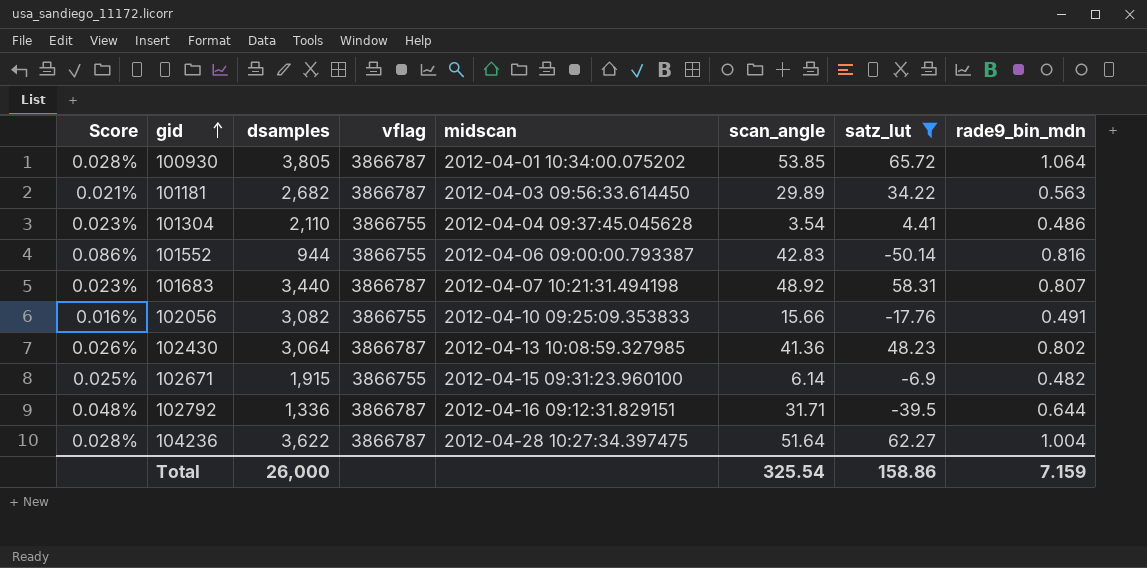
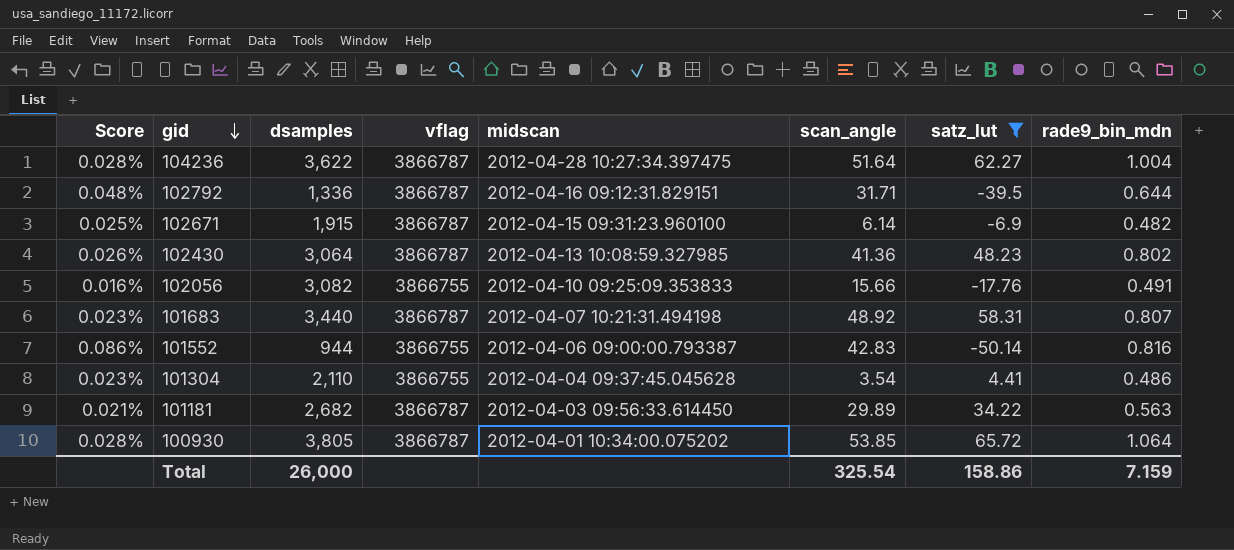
row order: gid ascending -> gid descending
102671 | vflag: 3866755 -> 3866787

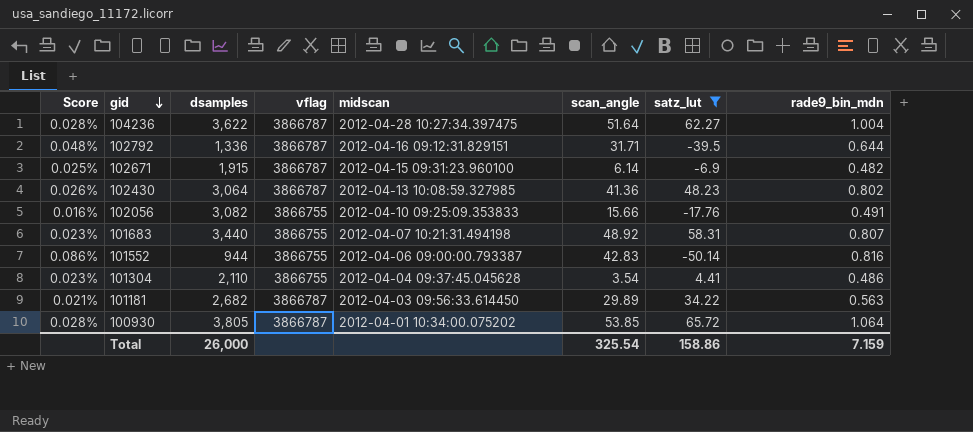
101683 | vflag: 3866787 -> 3866755

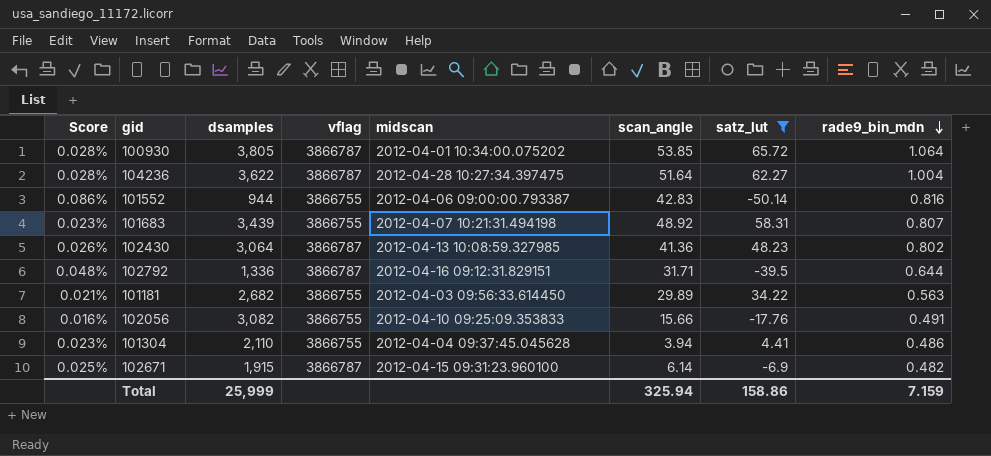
row order: gid descending -> rade9_bin_mdn descending
101683 | dsamples: 3,440 -> 3,439
101181 | vflag: 3866787 -> 3866755
101304 | scan_angle: 3.54 -> 3.94
Total | dsamples: 26,000 -> 25,999
Total | scan_angle: 325.54 -> 325.94

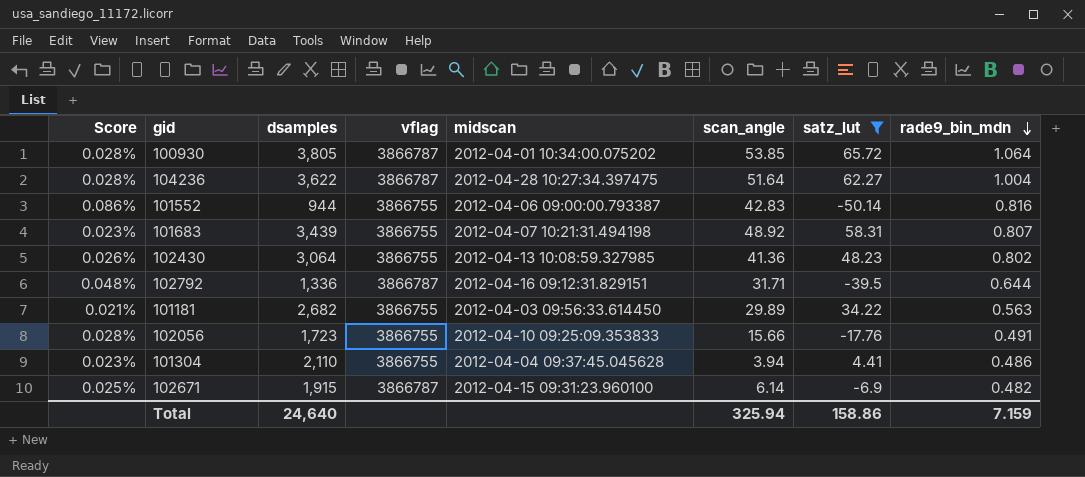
102430 | vflag: 3866787 -> 3866755
102056 | Score: 0.016% -> 0.028%
102056 | dsamples: 3,082 -> 1,723
Total | dsamples: 25,999 -> 24,640

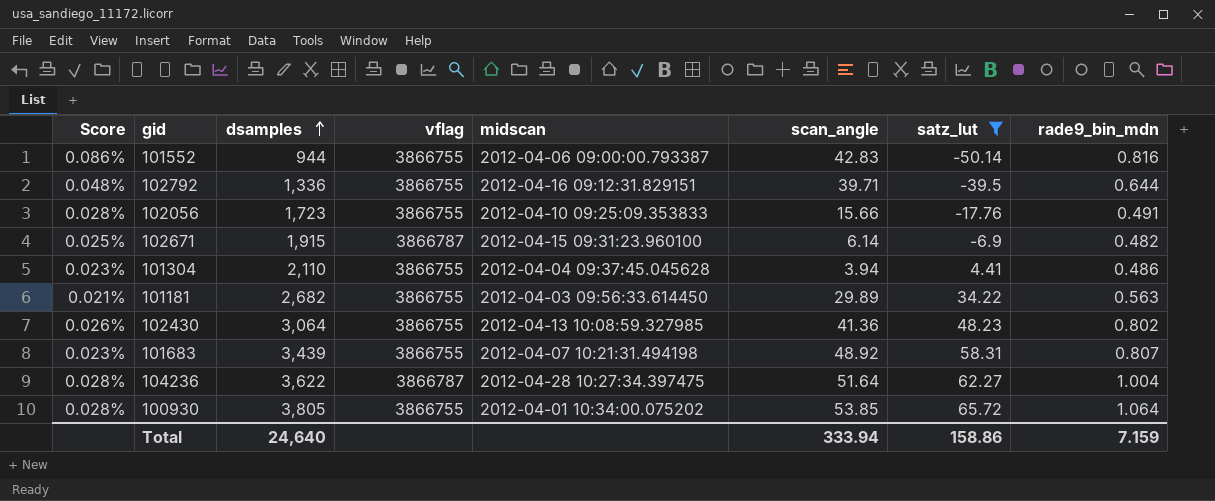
row order: rade9_bin_mdn descending -> dsamples ascending
102792 | vflag: 3866787 -> 3866755
102792 | scan_angle: 31.71 -> 39.71
100930 | vflag: 3866787 -> 3866755
Total | scan_angle: 325.94 -> 333.94

